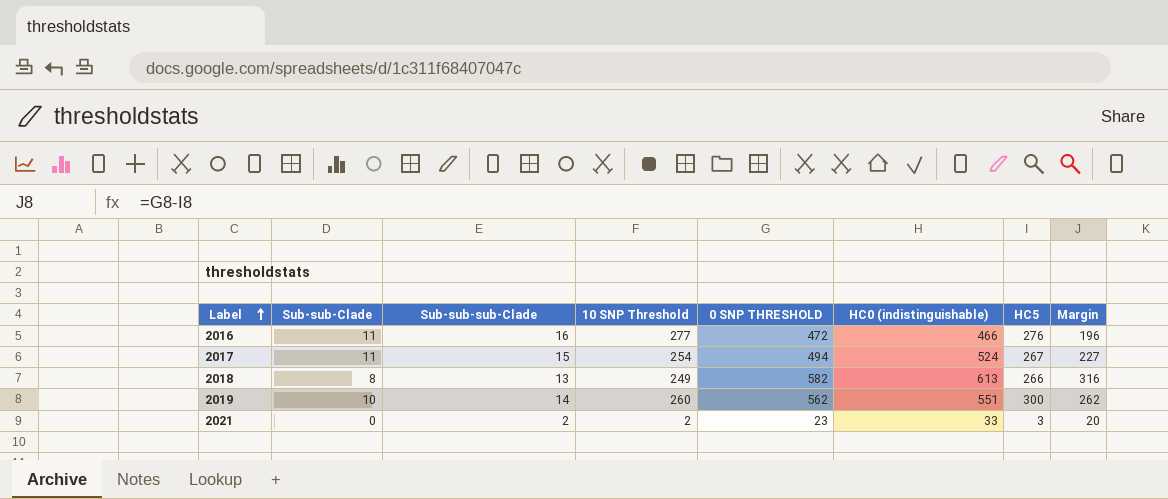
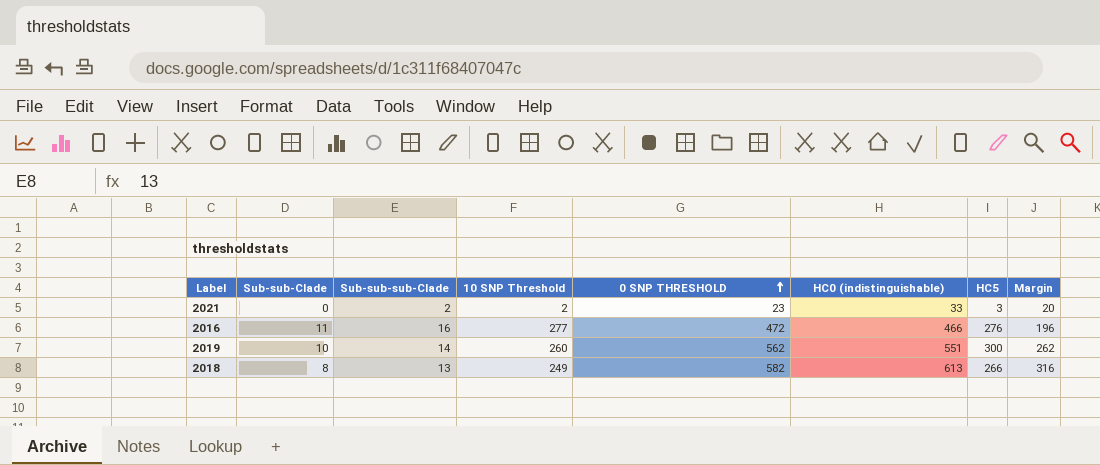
row order: Label ascending -> 0 SNP THRESHOLD ascending
row 2017: 11 | 15 | 254 | 494 | 524 | 267 | 227 -> none

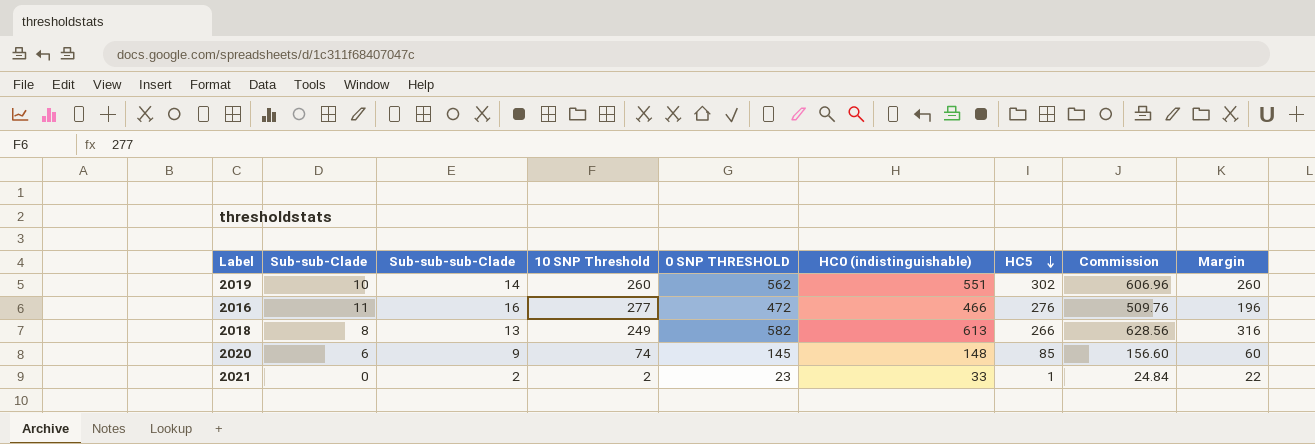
row order: 0 SNP THRESHOLD ascending -> HC5 descending
column Commission | formula: none -> [0 SNP THRESHOLD] * 1.08
2019 | HC5: 300 -> 302
2019 | Margin: 262 -> 260
row 2020: none -> 6 | 9 | 74 | 145 | 148 | 85 | 156.60 | 60
2021 | HC5: 3 -> 1
2021 | Margin: 20 -> 22

